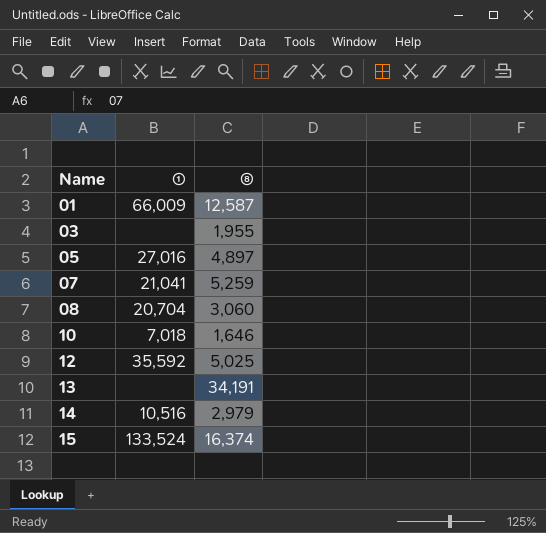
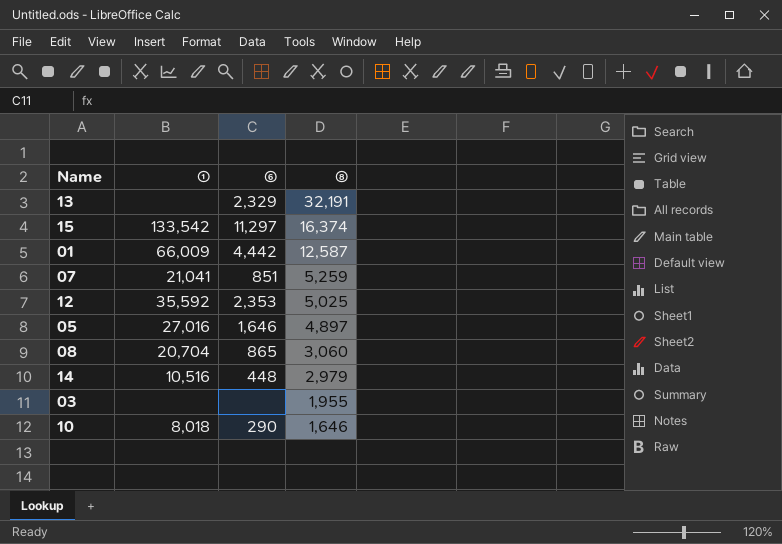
row order: Name ascending -> ⑧ descending
column ⑥ | position: none -> 3
13 | ⑧: 34,191 -> 32,191
15 | ①: 133,524 -> 133,542
10 | ①: 7,018 -> 8,018

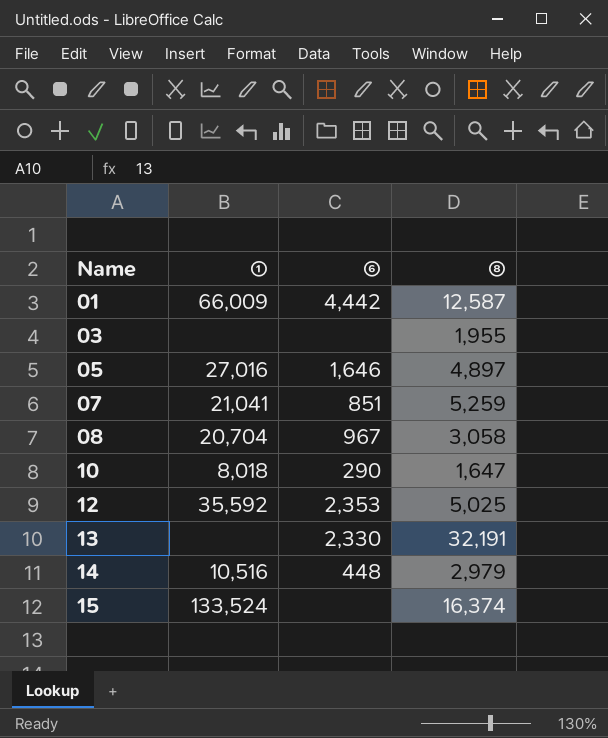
row order: ⑧ descending -> Name ascending
08 | ⑥: 865 -> 967
08 | ⑧: 3,060 -> 3,058
10 | ⑧: 1,646 -> 1,647
13 | ⑥: 2,329 -> 2,330
15 | ①: 133,542 -> 133,524
15 | ⑥: 11,297 -> none

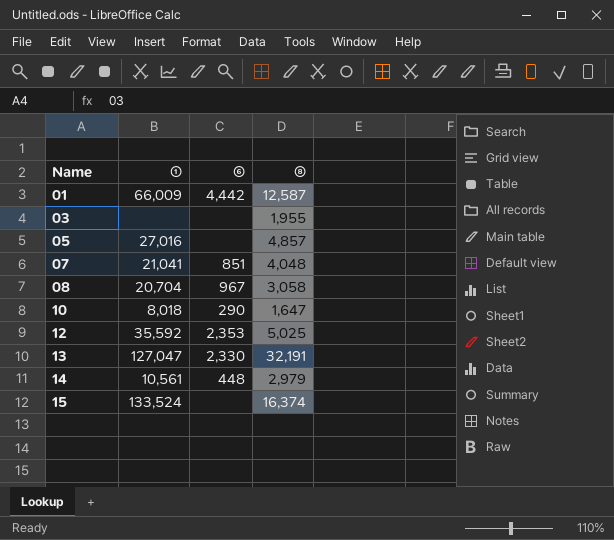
05 | ⑥: 1,646 -> none
05 | ⑧: 4,897 -> 4,857
07 | ⑧: 5,259 -> 4,048
13 | ①: none -> 127,047
14 | ①: 10,516 -> 10,561

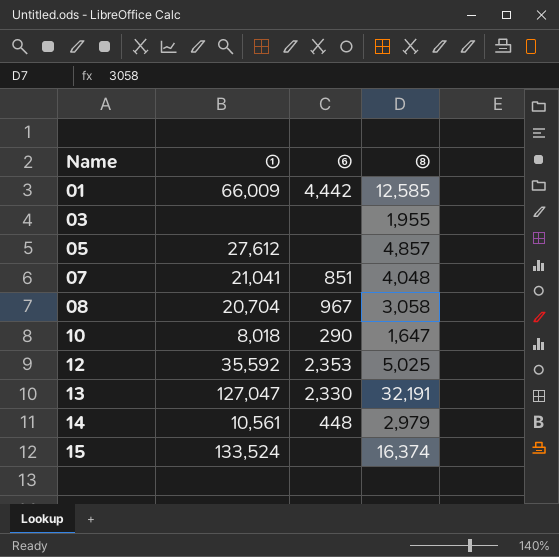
01 | ⑧: 12,587 -> 12,585
05 | ①: 27,016 -> 27,612

